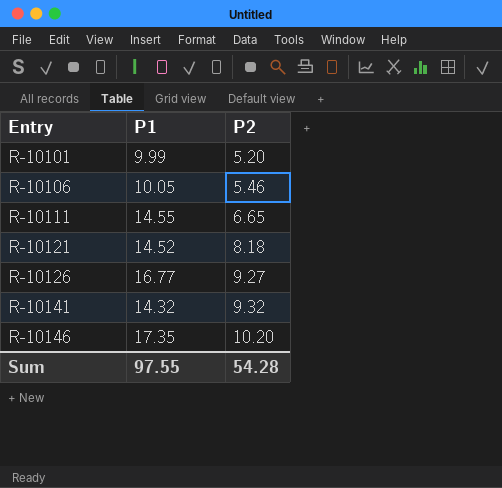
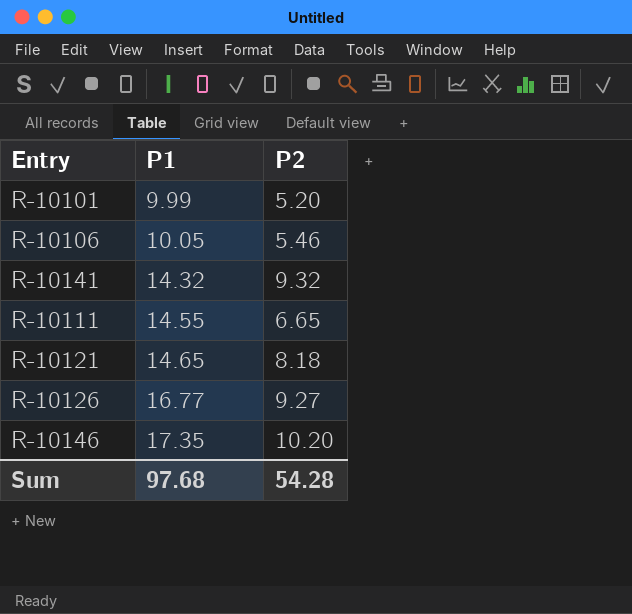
row order: Entry ascending -> P1 ascending
R-10121 | P1: 14.52 -> 14.65
Sum | P1: 97.55 -> 97.68

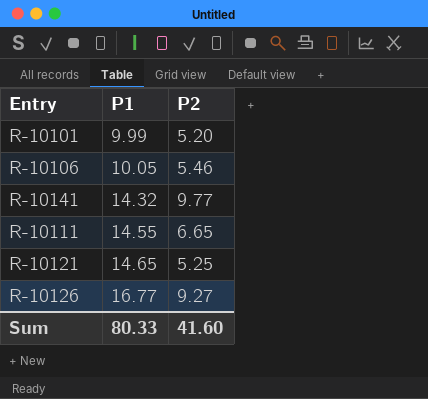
row R-10146: 17.35 | 10.20 -> none
R-10141 | P2: 9.32 -> 9.77
R-10121 | P2: 8.18 -> 5.25
Sum | P1: 97.68 -> 80.33
Sum | P2: 54.28 -> 41.60

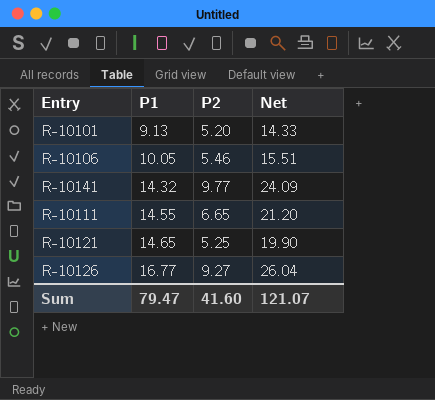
column Net | formula: none -> [P1] + [P2]
R-10101 | P1: 9.99 -> 9.13
Sum | P1: 80.33 -> 79.47

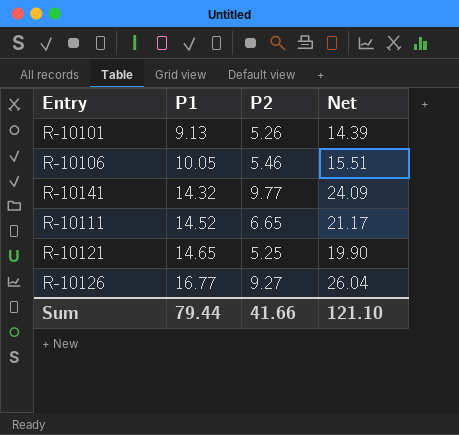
R-10101 | P2: 5.20 -> 5.26
R-10101 | Net: 14.33 -> 14.39
R-10111 | P1: 14.55 -> 14.52
R-10111 | Net: 21.20 -> 21.17
Sum | P1: 79.47 -> 79.44
Sum | P2: 41.60 -> 41.66
Sum | Net: 121.07 -> 121.10

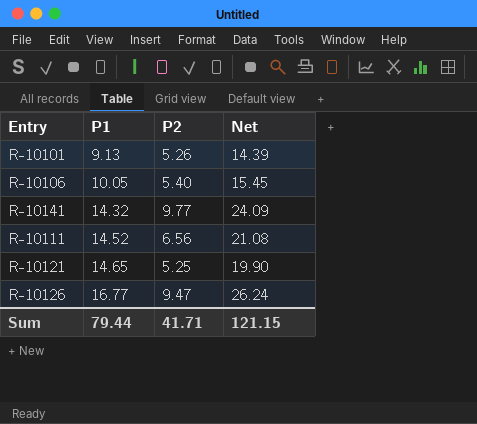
R-10106 | P2: 5.46 -> 5.40
R-10106 | Net: 15.51 -> 15.45
R-10111 | P2: 6.65 -> 6.56
R-10111 | Net: 21.17 -> 21.08
R-10126 | P2: 9.27 -> 9.47
R-10126 | Net: 26.04 -> 26.24
Sum | P2: 41.66 -> 41.71
Sum | Net: 121.10 -> 121.15

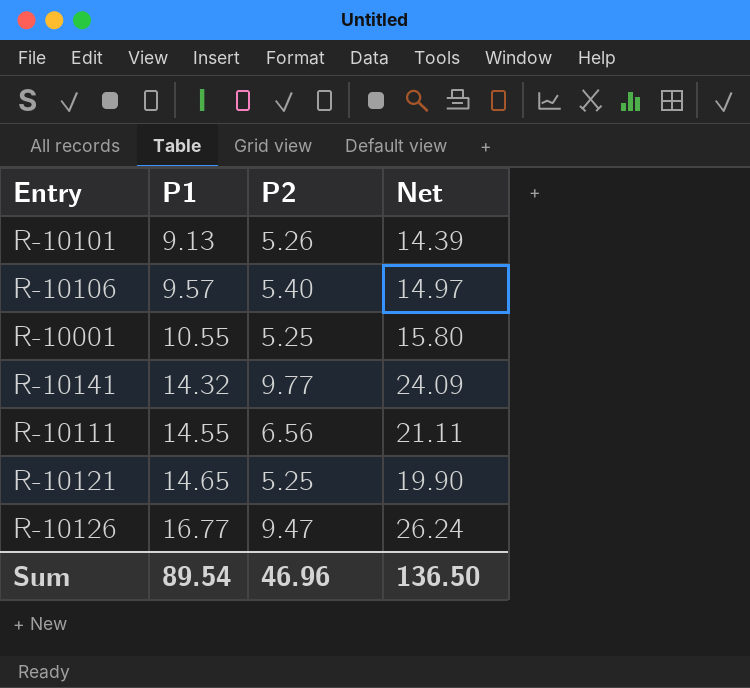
R-10106 | P1: 10.05 -> 9.57
R-10106 | Net: 15.45 -> 14.97
row R-10001: none -> 10.55 | 5.25 | 15.80
R-10111 | P1: 14.52 -> 14.55
R-10111 | Net: 21.08 -> 21.11
Sum | P1: 79.44 -> 89.54
Sum | P2: 41.71 -> 46.96
Sum | Net: 121.15 -> 136.50

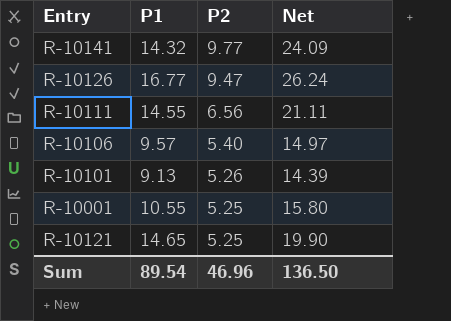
row order: P1 ascending -> P2 descending

